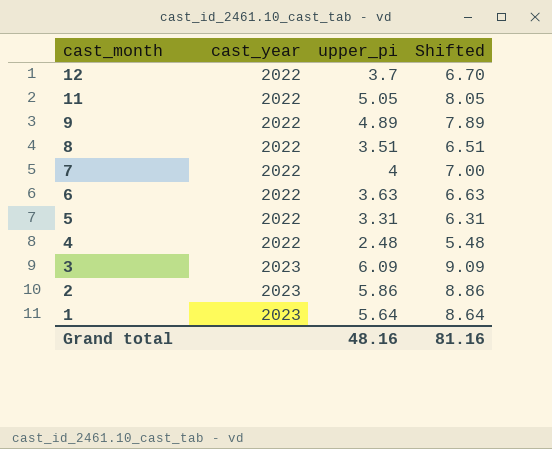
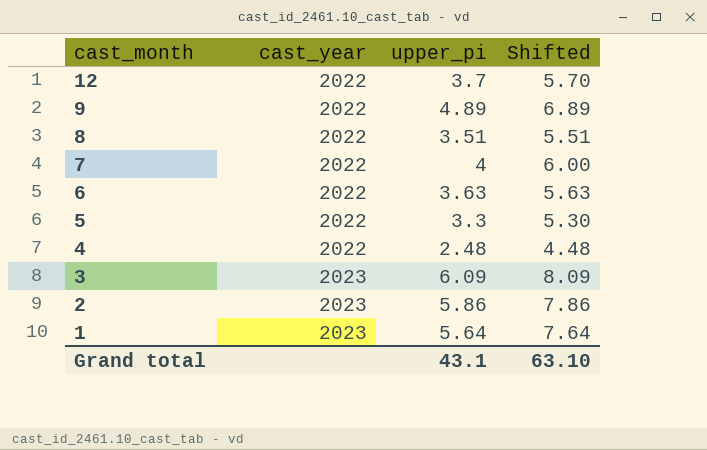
column Shifted | formula: [upper_pi] + 3 -> [upper_pi] + 2
row 11: 2022 | 5.05 | 8.05 -> none
5 | upper_pi: 3.31 -> 3.3
Grand total | upper_pi: 48.16 -> 43.1
Grand total | Shifted: 81.16 -> 63.10

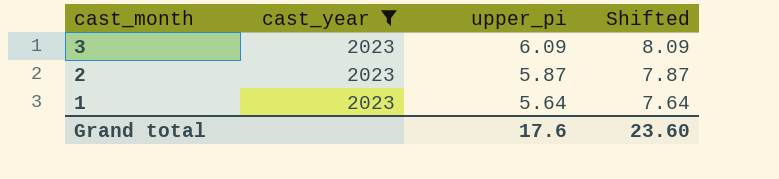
filter: none -> cast_year = 2023
2 | upper_pi: 5.86 -> 5.87
2 | Shifted: 7.86 -> 7.87
Grand total | upper_pi: 43.1 -> 17.6
Grand total | Shifted: 63.10 -> 23.60

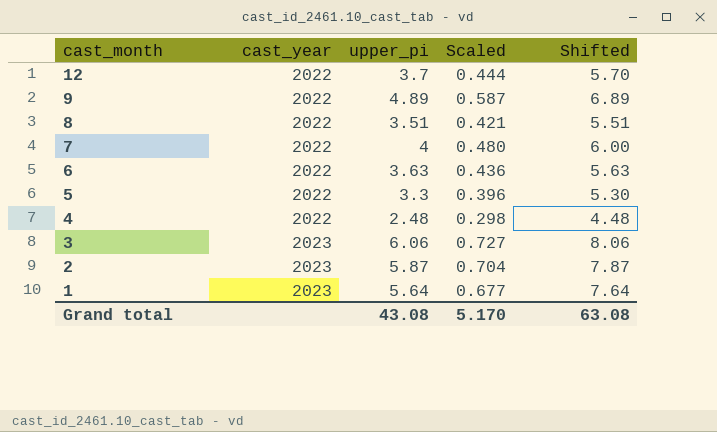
filter: cast_year = 2023 -> none
column Scaled | formula: none -> [upper_pi] * 0.12
3 | upper_pi: 6.09 -> 6.06
3 | Shifted: 8.09 -> 8.06
Grand total | upper_pi: 17.6 -> 43.08
Grand total | Shifted: 23.60 -> 63.08

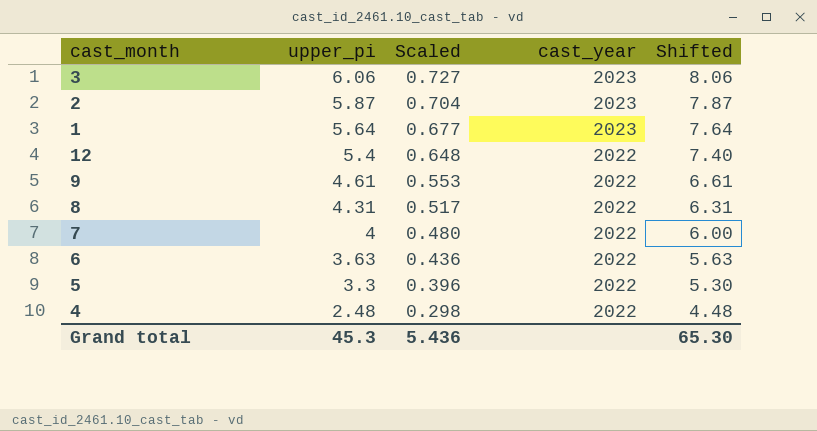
row order: cast_month descending -> upper_pi descending
column cast_year | position: 2 -> 4
12 | upper_pi: 3.7 -> 5.4
12 | Scaled: 0.444 -> 0.648
12 | Shifted: 5.70 -> 7.40
9 | upper_pi: 4.89 -> 4.61
9 | Scaled: 0.587 -> 0.553
9 | Shifted: 6.89 -> 6.61
8 | upper_pi: 3.51 -> 4.31
8 | Scaled: 0.421 -> 0.517
8 | Shifted: 5.51 -> 6.31
Grand total | upper_pi: 43.08 -> 45.3
Grand total | Scaled: 5.170 -> 5.436
Grand total | Shifted: 63.08 -> 65.30

